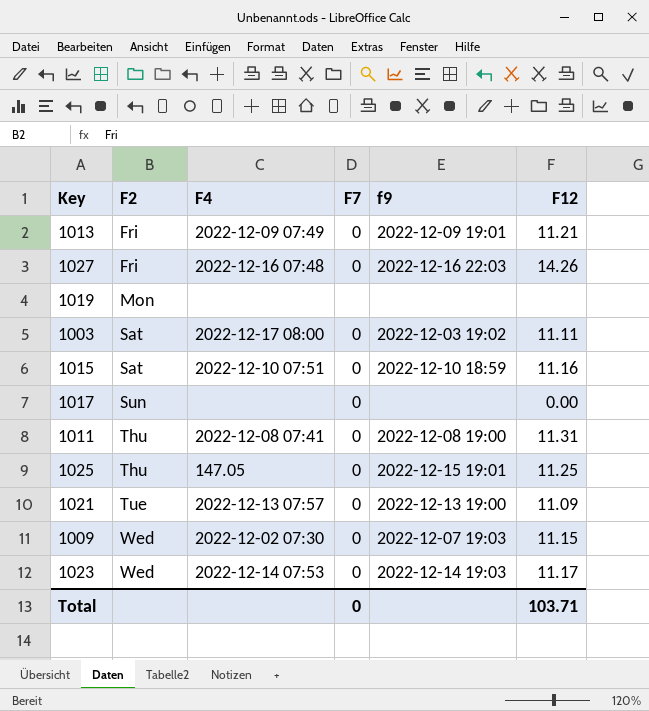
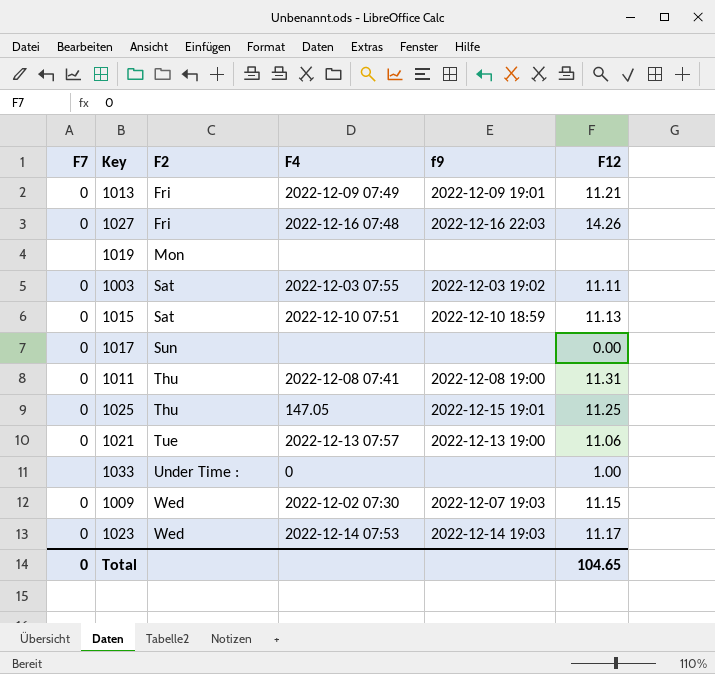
column F7 | position: 4 -> 1
1003 | F4: 2022-12-17 08:00 -> 2022-12-03 07:55
1015 | F12: 11.16 -> 11.13
1021 | F12: 11.09 -> 11.06
row 1033: none -> none | Under Time : | 0 | none | 1.00
Total | F12: 103.71 -> 104.65

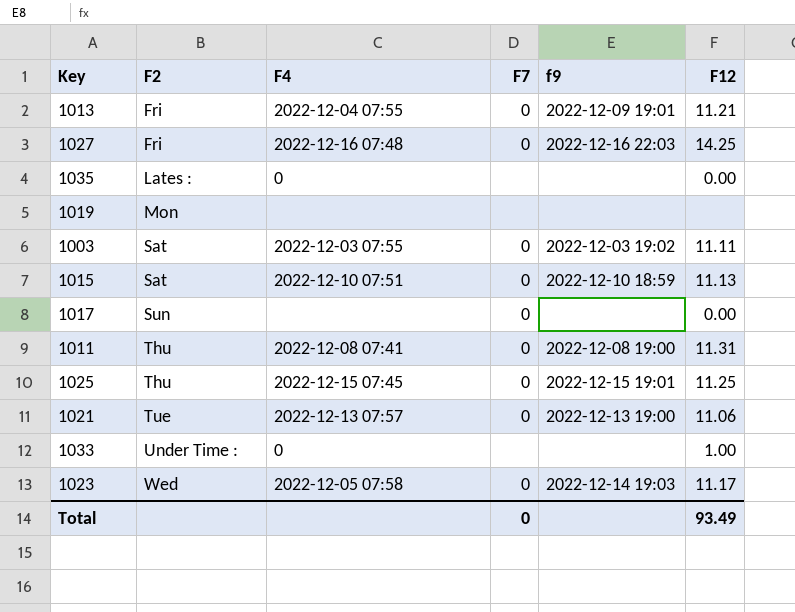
column F7 | position: 1 -> 4
row 1009: 0 | Wed | 2022-12-02 07:30 | 2022-12-07 19:03 | 11.15 -> none
1013 | F4: 2022-12-09 07:49 -> 2022-12-04 07:55
1027 | F12: 14.26 -> 14.25
row 1035: none -> Lates : | 0 | none | none | 0.00
1025 | F4: 147.05 -> 2022-12-15 07:45
1023 | F4: 2022-12-14 07:53 -> 2022-12-05 07:58
Total | F12: 104.65 -> 93.49

